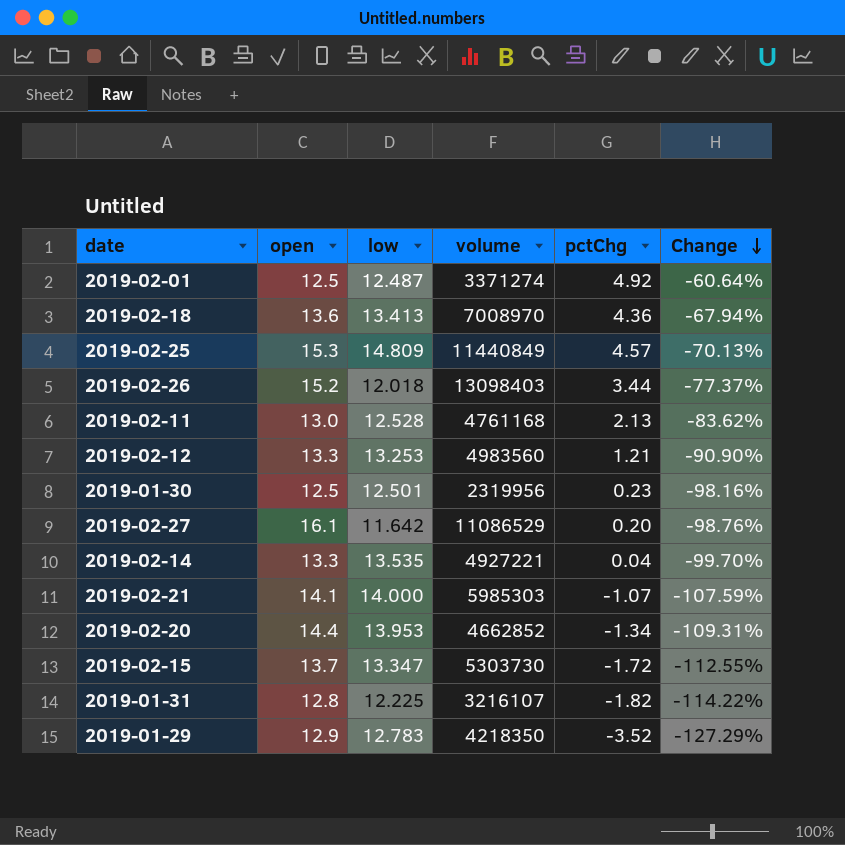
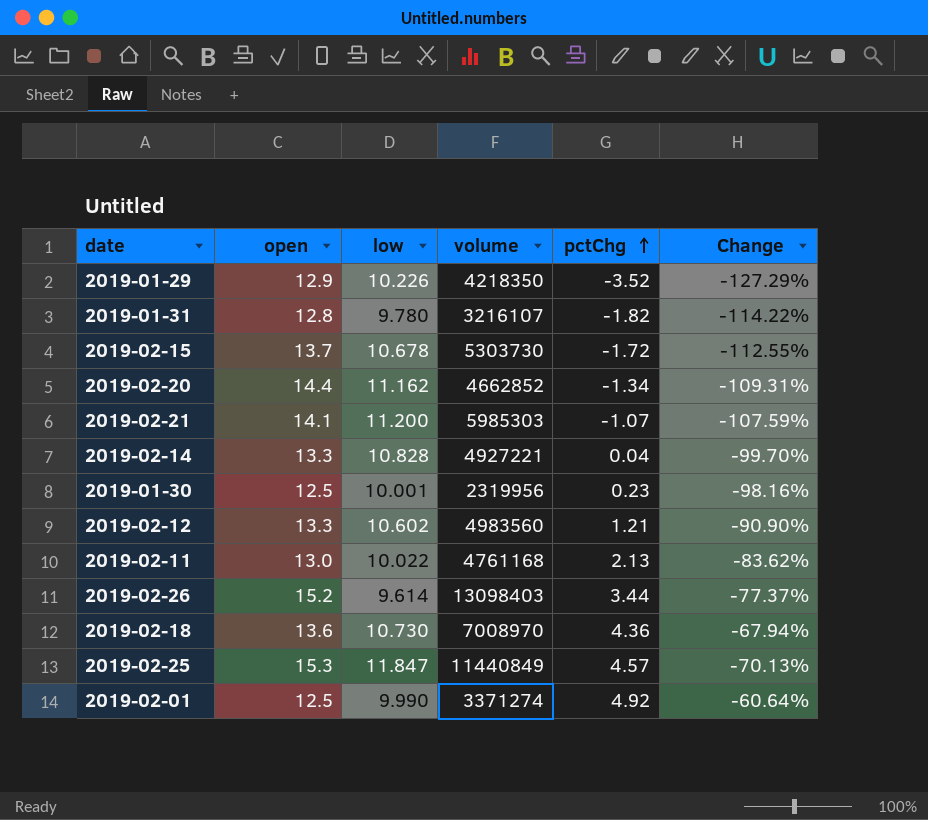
row order: Change descending -> pctChg ascending
row 2019-02-27: 16.1 | 11.642 | 11086529 | 0.20 | -98.76% -> none
2019-01-29 | low: 12.783 -> 10.226
2019-01-31 | low: 12.225 -> 9.780
2019-02-15 | low: 13.347 -> 10.678
2019-02-20 | low: 13.953 -> 11.162
2019-02-21 | low: 14.000 -> 11.200
2019-02-14 | low: 13.535 -> 10.828
2019-01-30 | low: 12.501 -> 10.001
2019-02-12 | low: 13.253 -> 10.602
2019-02-11 | low: 12.528 -> 10.022
2019-02-26 | low: 12.018 -> 9.614
2019-02-18 | low: 13.413 -> 10.730
2019-02-25 | low: 14.809 -> 11.847
2019-02-01 | low: 12.487 -> 9.990

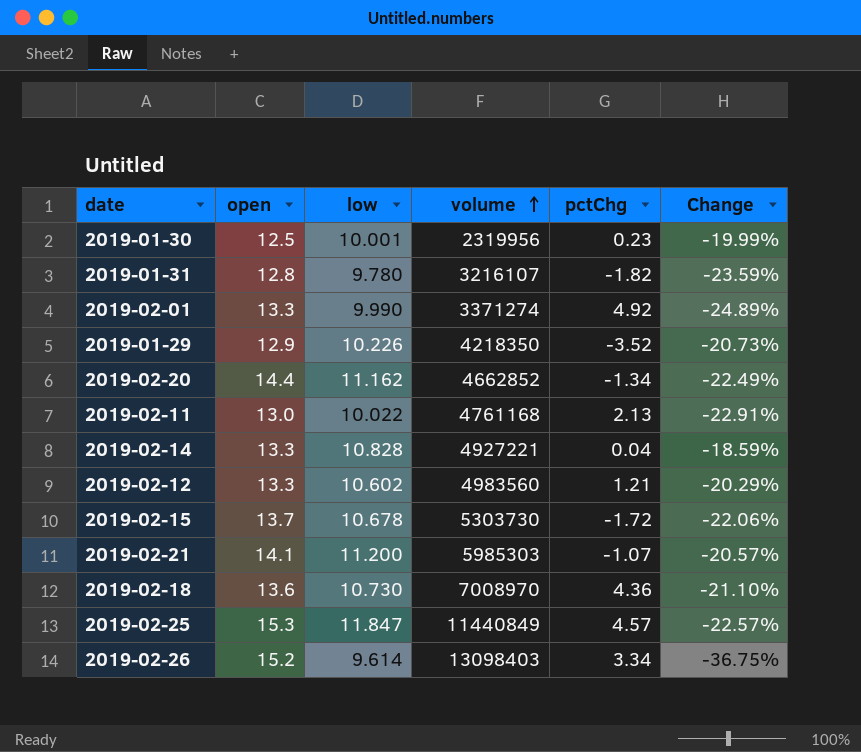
row order: pctChg ascending -> volume ascending
column Change | formula: ([pctChg] - [open]) / [open] -> ([low] - [open]) / [open]
2019-02-01 | open: 12.5 -> 13.3
2019-02-26 | pctChg: 3.44 -> 3.34

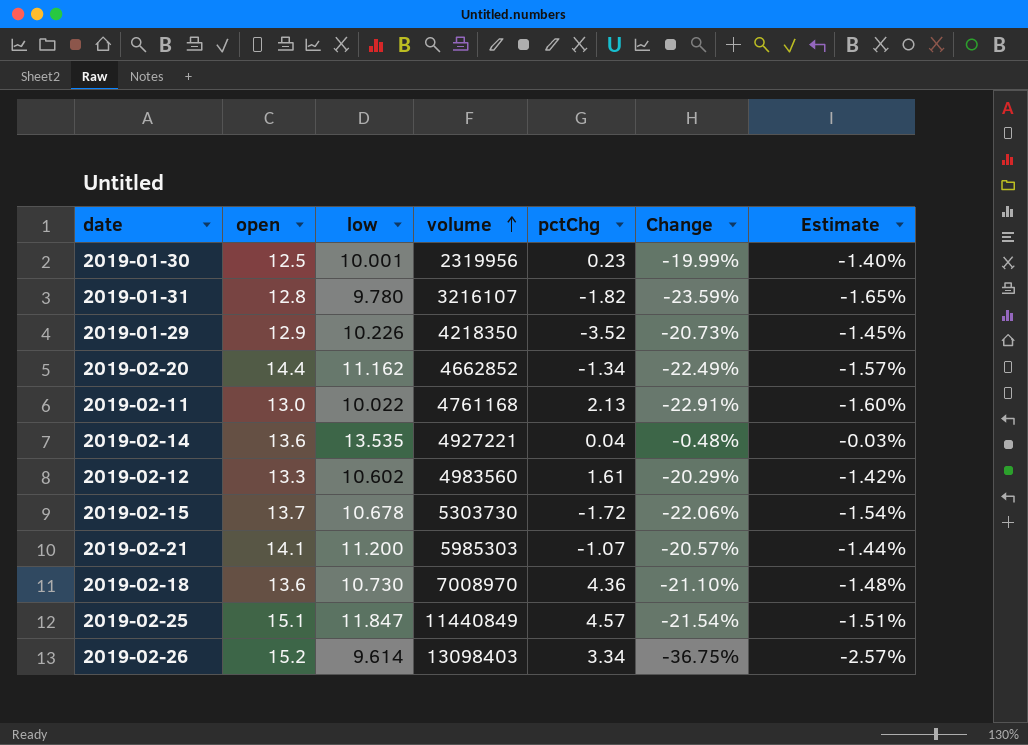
column Estimate | formula: none -> [Change] * 0.07
row 2019-02-01: 13.3 | 9.990 | 3371274 | 4.92 | -24.89% -> none
2019-02-14 | open: 13.3 -> 13.6
2019-02-14 | low: 10.828 -> 13.535
2019-02-14 | Change: -18.59% -> -0.48%
2019-02-12 | pctChg: 1.21 -> 1.61
2019-02-25 | open: 15.3 -> 15.1
2019-02-25 | Change: -22.57% -> -21.54%

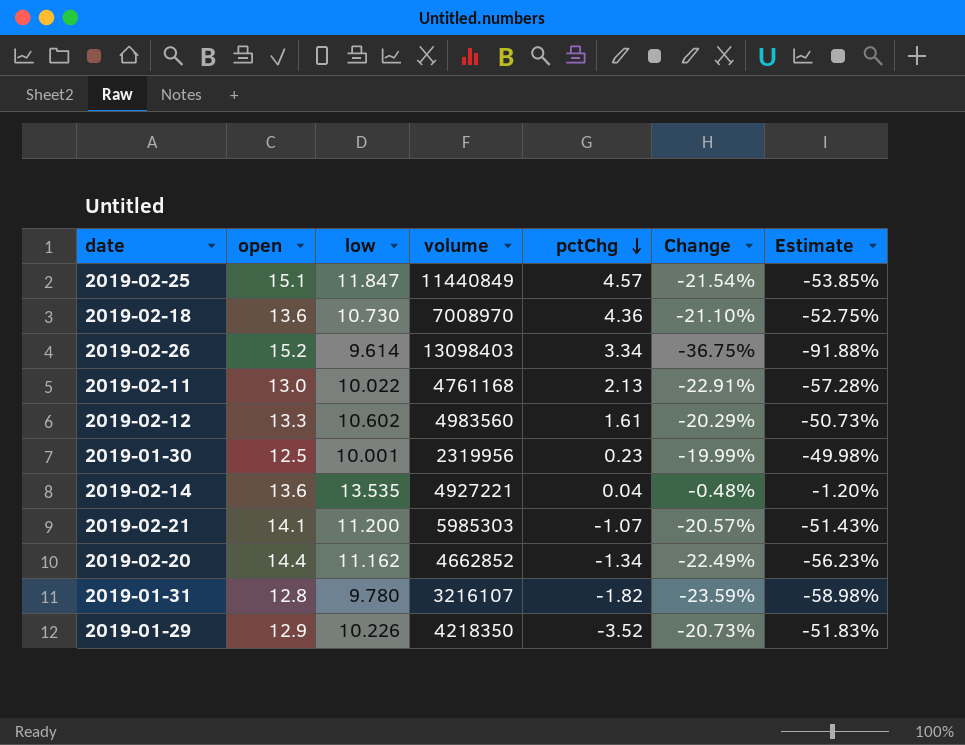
row order: volume ascending -> pctChg descending
column Estimate | formula: [Change] * 0.07 -> [Change] * 2.5
row 2019-02-15: 13.7 | 10.678 | 5303730 | -1.72 | -22.06% | -1.54% -> none

